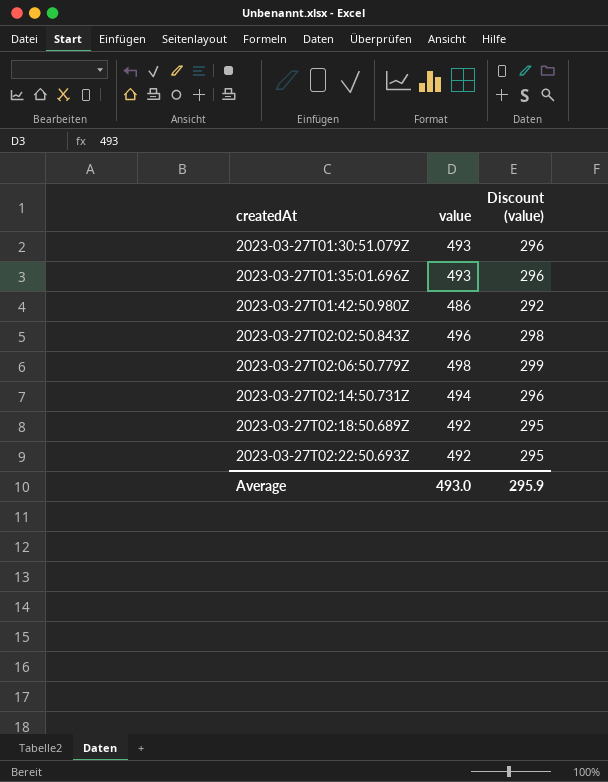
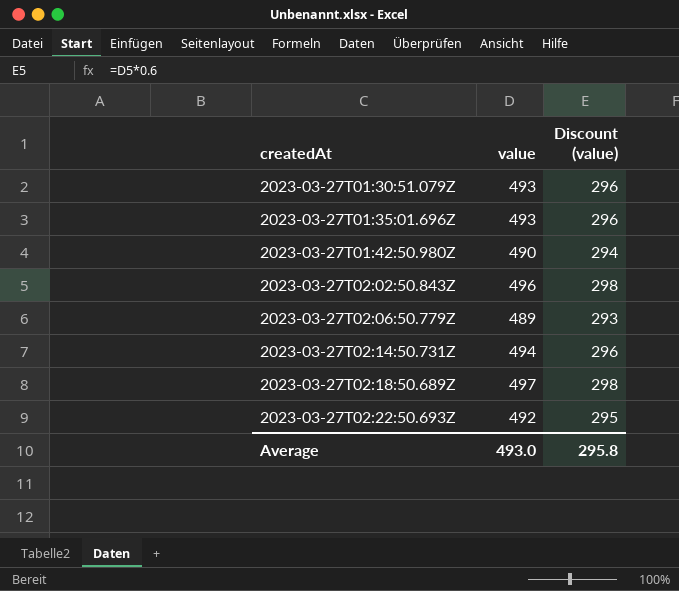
2023-03-27T01:42:50.980Z | value: 486 -> 490
2023-03-27T01:42:50.980Z | Discount (value): 292 -> 294
2023-03-27T02:06:50.779Z | value: 498 -> 489
2023-03-27T02:06:50.779Z | Discount (value): 299 -> 293
2023-03-27T02:18:50.689Z | value: 492 -> 497
2023-03-27T02:18:50.689Z | Discount (value): 295 -> 298
Average | Discount (value): 295.9 -> 295.8

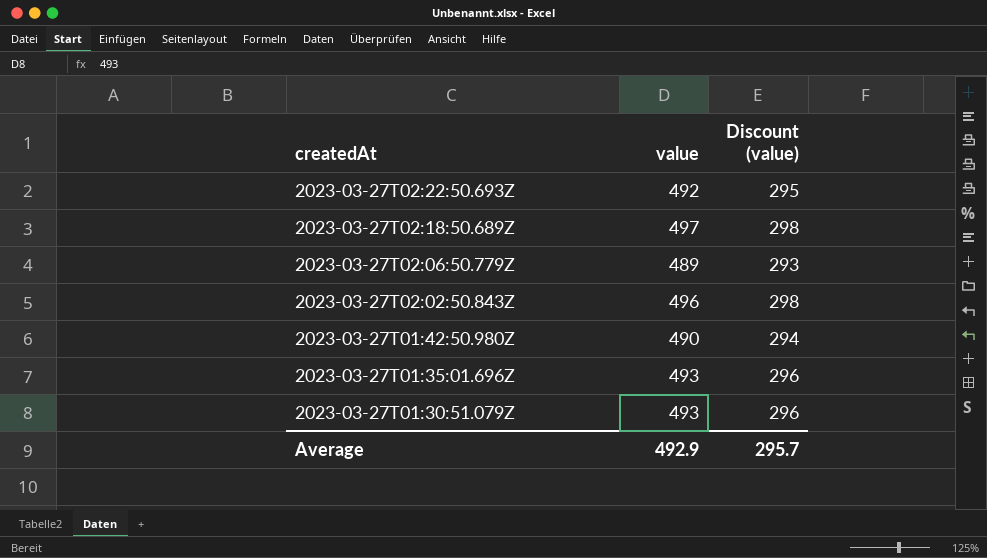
row order: createdAt ascending -> createdAt descending
row 2023-03-27T02:14:50.731Z: 494 | 296 -> none
Average | value: 493.0 -> 492.9
Average | Discount (value): 295.8 -> 295.7

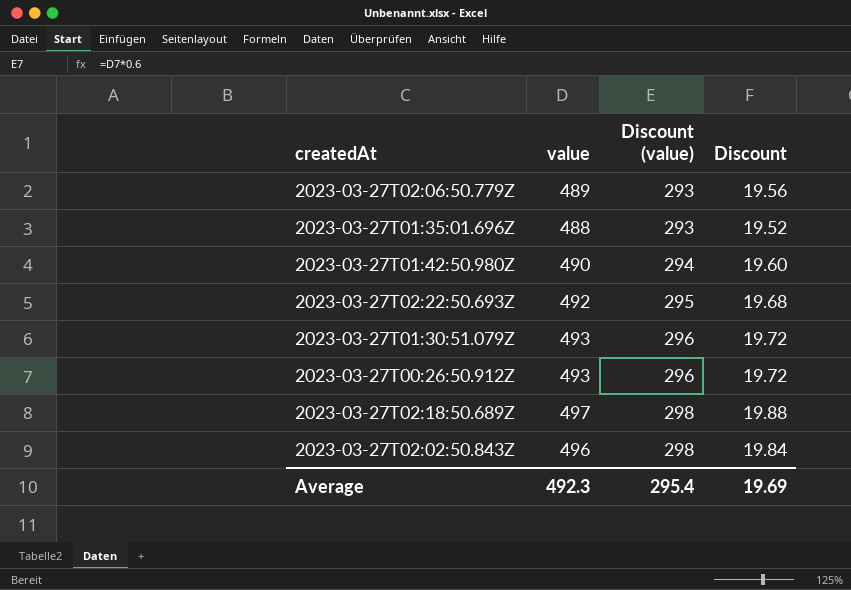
row order: createdAt descending -> Discount (value) ascending
column Discount | formula: none -> [value] * 0.04
2023-03-27T01:35:01.696Z | value: 493 -> 488
2023-03-27T01:35:01.696Z | Discount (value): 296 -> 293
row 2023-03-27T00:26:50.912Z: none -> 493 | 296 | 19.72
Average | value: 492.9 -> 492.3
Average | Discount (value): 295.7 -> 295.4

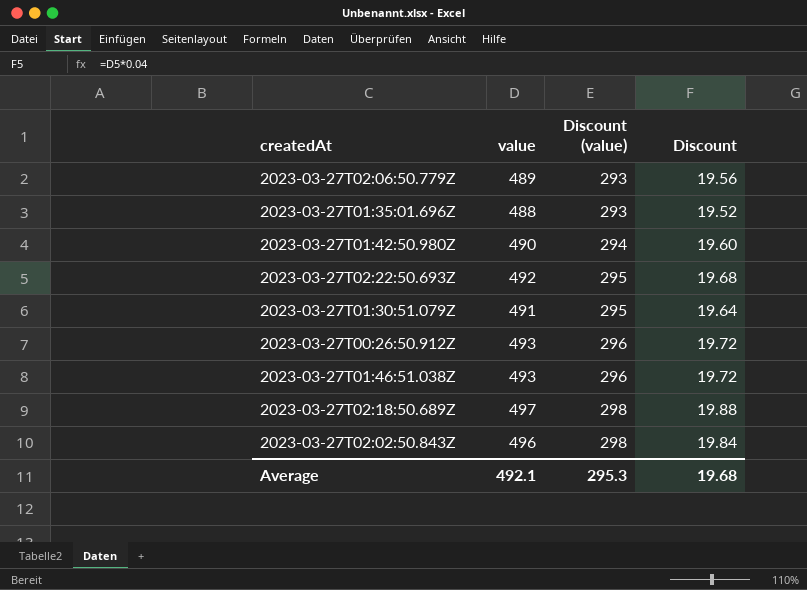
2023-03-27T01:30:51.079Z | value: 493 -> 491
2023-03-27T01:30:51.079Z | Discount (value): 296 -> 295
2023-03-27T01:30:51.079Z | Discount: 19.72 -> 19.64
row 2023-03-27T01:46:51.038Z: none -> 493 | 296 | 19.72
Average | value: 492.3 -> 492.1
Average | Discount (value): 295.4 -> 295.3
Average | Discount: 19.69 -> 19.68

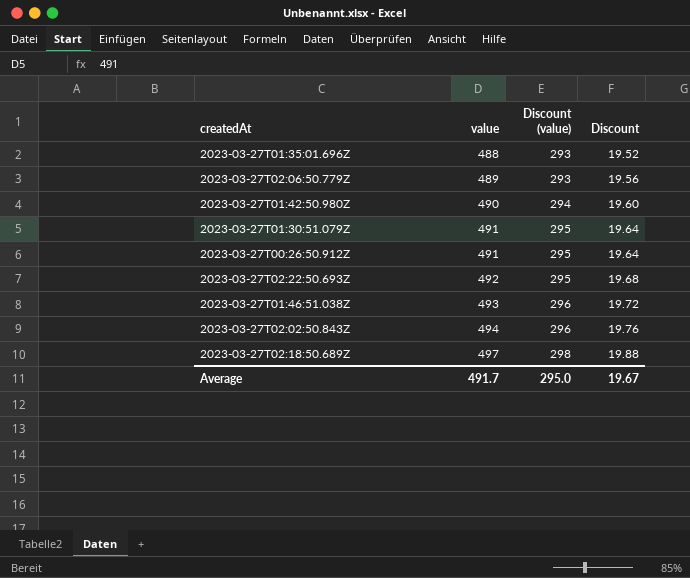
row order: Discount (value) ascending -> value ascending
2023-03-27T00:26:50.912Z | value: 493 -> 491
2023-03-27T00:26:50.912Z | Discount (value): 296 -> 295
2023-03-27T00:26:50.912Z | Discount: 19.72 -> 19.64
2023-03-27T02:02:50.843Z | value: 496 -> 494
2023-03-27T02:02:50.843Z | Discount (value): 298 -> 296
2023-03-27T02:02:50.843Z | Discount: 19.84 -> 19.76
Average | value: 492.1 -> 491.7
Average | Discount (value): 295.3 -> 295.0
Average | Discount: 19.68 -> 19.67

